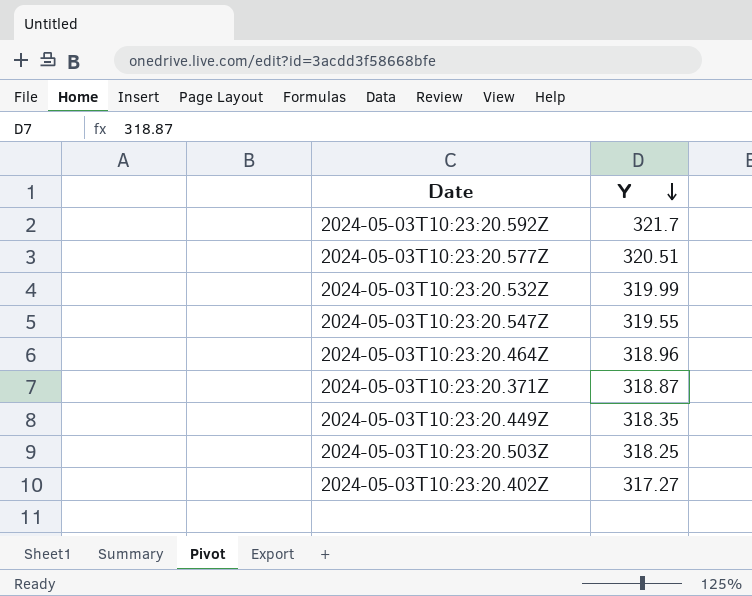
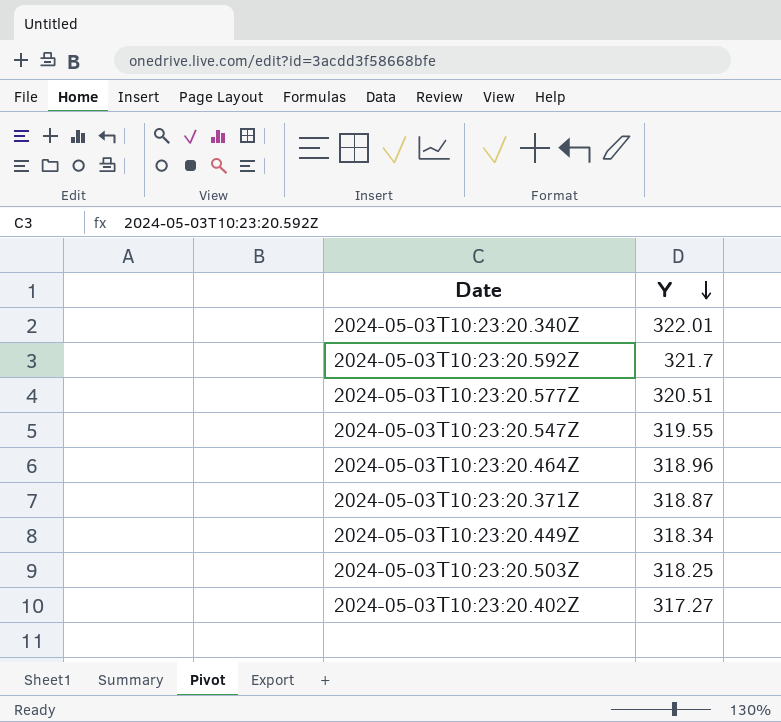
row 2024-05-03T10:23:20.532Z: 319.99 -> none
row 2024-05-03T10:23:20.340Z: none -> 322.01
2024-05-03T10:23:20.449Z | Y: 318.35 -> 318.34

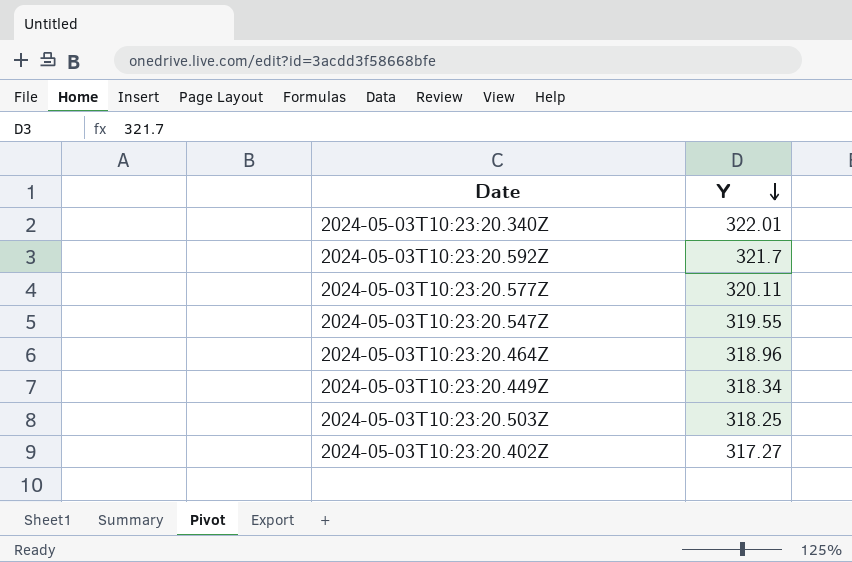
row 2024-05-03T10:23:20.371Z: 318.87 -> none
2024-05-03T10:23:20.577Z | Y: 320.51 -> 320.11

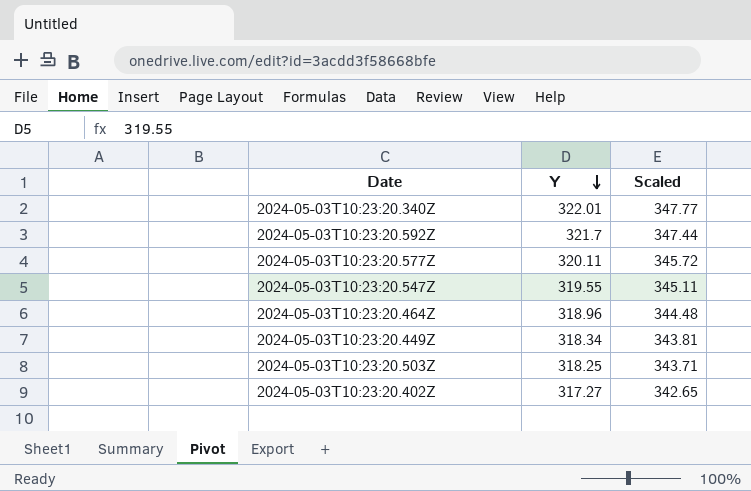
column Scaled | formula: none -> [Y] * 1.08

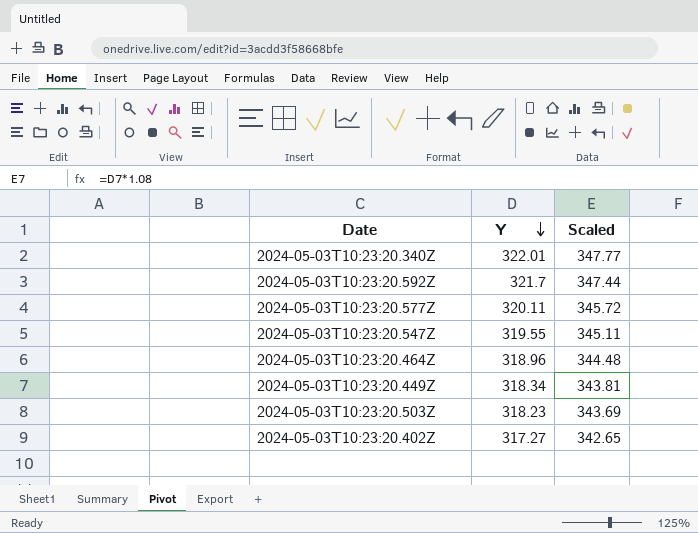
2024-05-03T10:23:20.503Z | Y: 318.25 -> 318.23
2024-05-03T10:23:20.503Z | Scaled: 343.71 -> 343.69

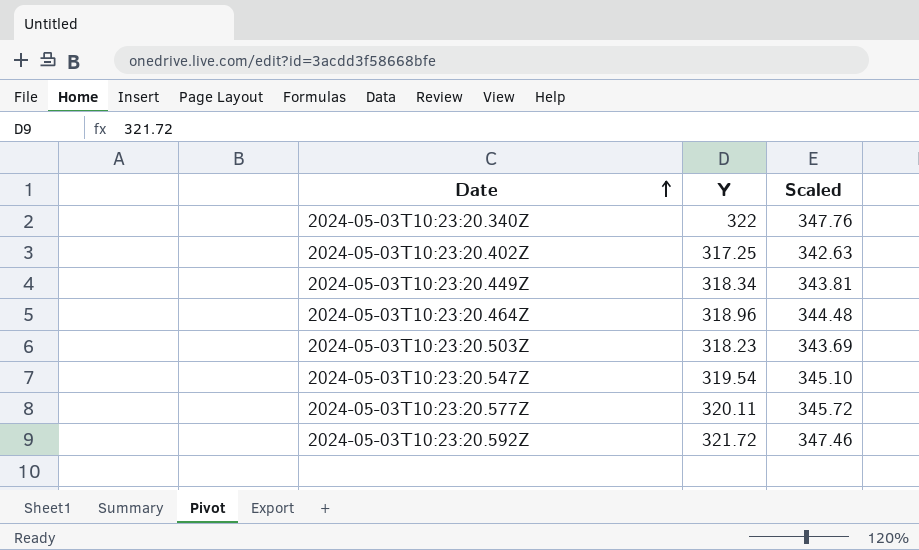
row order: Y descending -> Date ascending
2024-05-03T10:23:20.340Z | Y: 322.01 -> 322
2024-05-03T10:23:20.340Z | Scaled: 347.77 -> 347.76
2024-05-03T10:23:20.402Z | Y: 317.27 -> 317.25
2024-05-03T10:23:20.402Z | Scaled: 342.65 -> 342.63
2024-05-03T10:23:20.547Z | Y: 319.55 -> 319.54
2024-05-03T10:23:20.547Z | Scaled: 345.11 -> 345.10
2024-05-03T10:23:20.592Z | Y: 321.7 -> 321.72
2024-05-03T10:23:20.592Z | Scaled: 347.44 -> 347.46

